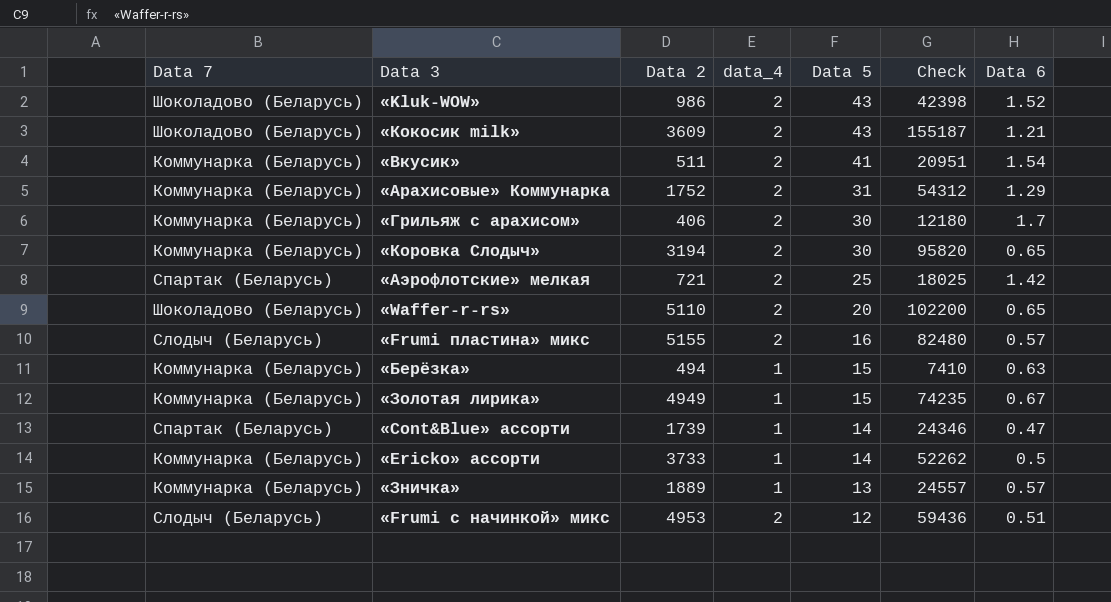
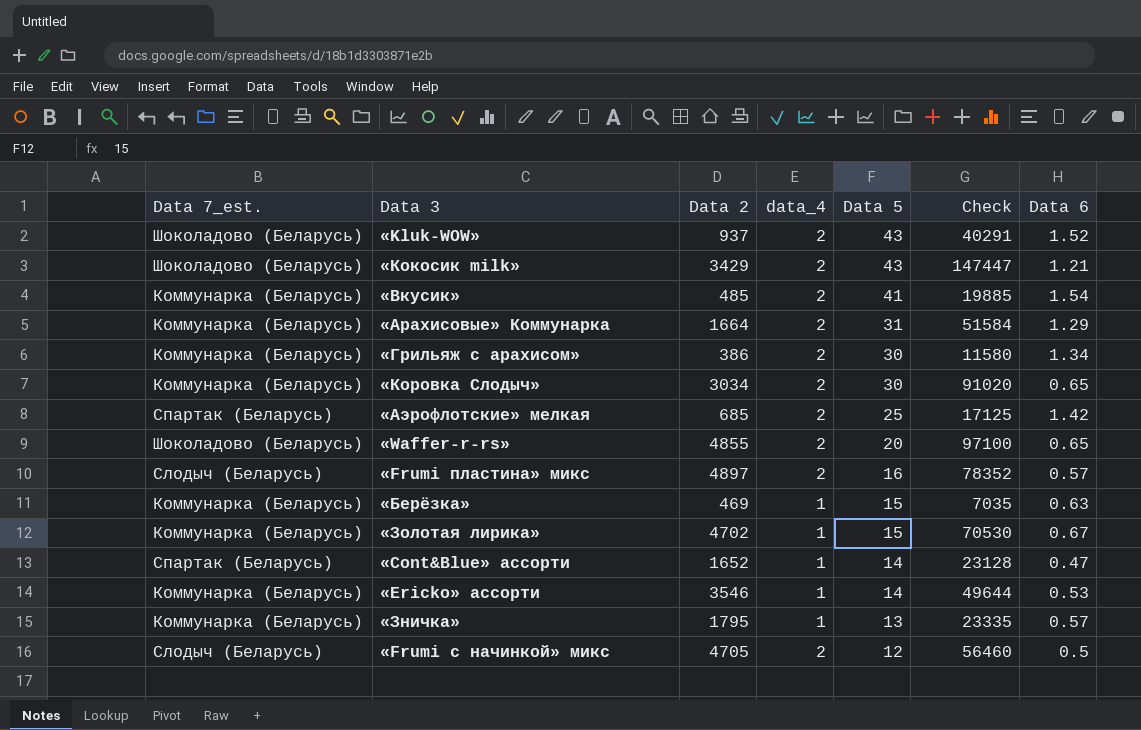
column name: Data 7 -> Data 7_est.
«Kluk-WOW» | Data 2: 986 -> 937
«Kluk-WOW» | Check: 42398 -> 40291
«Кокосик milk» | Data 2: 3609 -> 3429
«Кокосик milk» | Check: 155187 -> 147447
«Вкусик» | Data 2: 511 -> 485
«Вкусик» | Check: 20951 -> 19885
«Арахисовые» Коммунарка | Data 2: 1752 -> 1664
«Арахисовые» Коммунарка | Check: 54312 -> 51584
«Грильяж с арахисом» | Data 2: 406 -> 386
«Грильяж с арахисом» | Check: 12180 -> 11580
«Грильяж с арахисом» | Data 6: 1.7 -> 1.34
«Коровка Слодыч» | Data 2: 3194 -> 3034
«Коровка Слодыч» | Check: 95820 -> 91020
«Аэрофлотские» мелкая | Data 2: 721 -> 685
«Аэрофлотские» мелкая | Check: 18025 -> 17125
«Waffer-r-rs» | Data 2: 5110 -> 4855
«Waffer-r-rs» | Check: 102200 -> 97100
«Frumi пластина» микс | Data 2: 5155 -> 4897
«Frumi пластина» микс | Check: 82480 -> 78352
«Берёзка» | Data 2: 494 -> 469
«Берёзка» | Check: 7410 -> 7035
«Золотая лирика» | Data 2: 4949 -> 4702
«Золотая лирика» | Check: 74235 -> 70530
«Cont&Blue» ассорти | Data 2: 1739 -> 1652
«Cont&Blue» ассорти | Check: 24346 -> 23128
«Ericko» ассорти | Data 2: 3733 -> 3546
«Ericko» ассорти | Check: 52262 -> 49644
«Ericko» ассорти | Data 6: 0.5 -> 0.53
«Зничка» | Data 2: 1889 -> 1795
«Зничка» | Check: 24557 -> 23335
«Frumi с начинкой» микс | Data 2: 4953 -> 4705
«Frumi с начинкой» микс | Check: 59436 -> 56460
«Frumi с начинкой» микс | Data 6: 0.51 -> 0.5

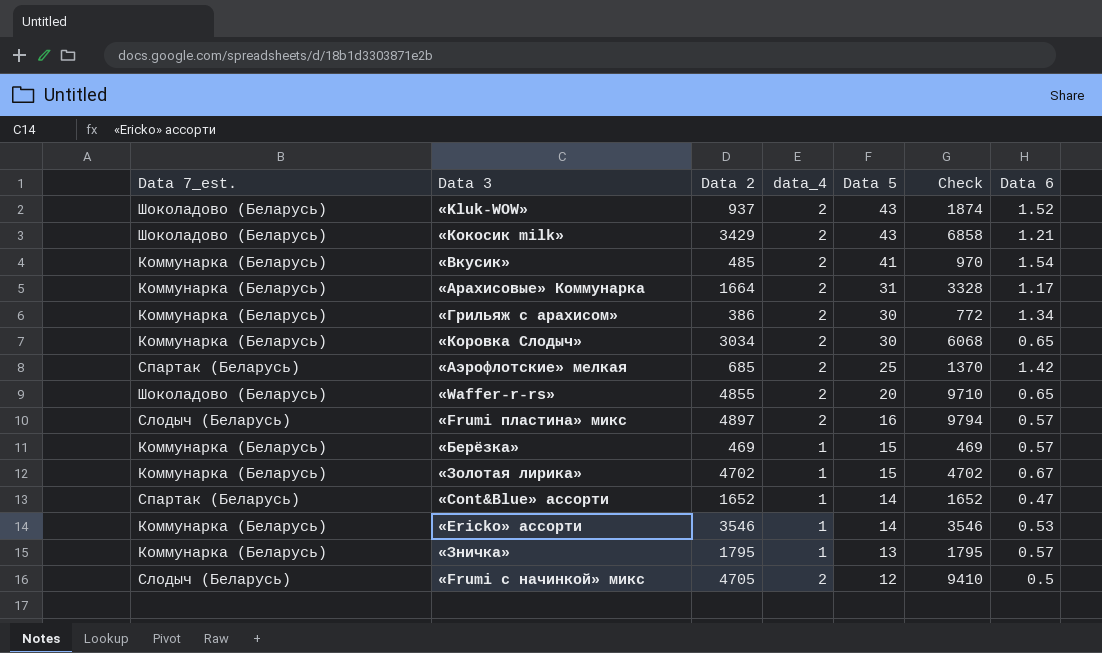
column Check | formula: [Data 2] * [Data 5] -> [Data 2] * [data_4]
«Арахисовые» Коммунарка | Data 6: 1.29 -> 1.17
«Берёзка» | Data 6: 0.63 -> 0.57

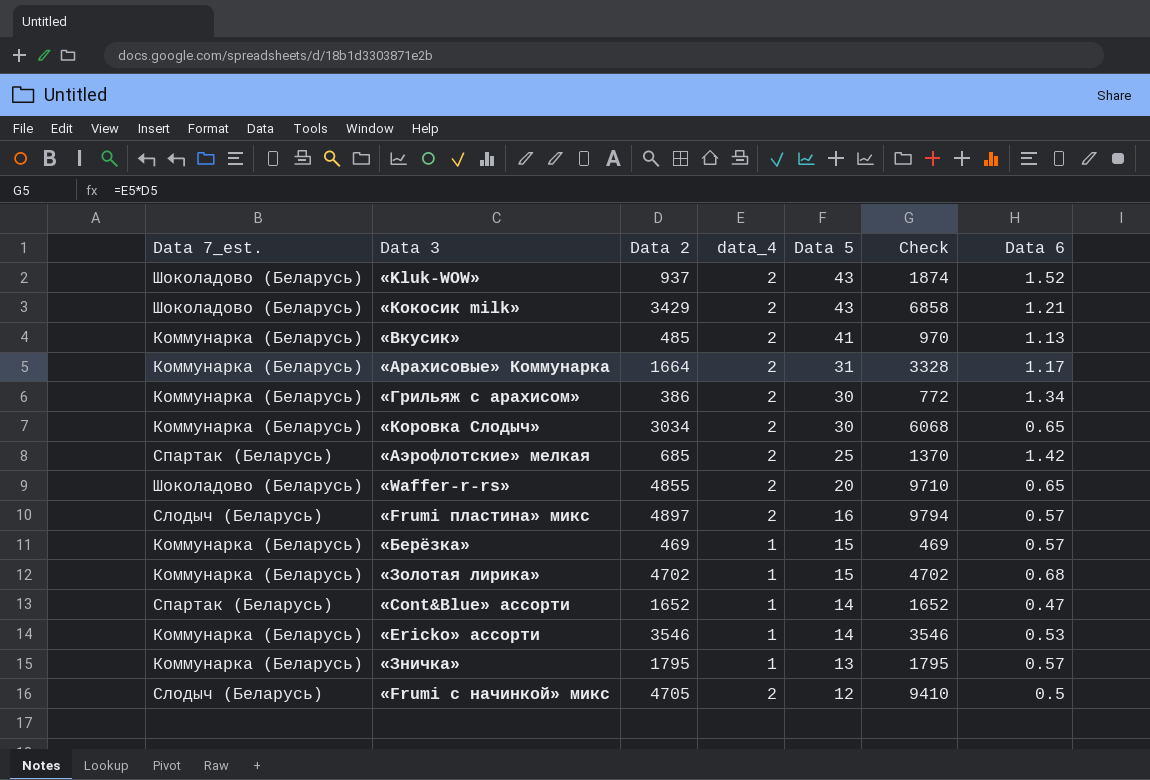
«Вкусик» | Data 6: 1.54 -> 1.13
«Золотая лирика» | Data 6: 0.67 -> 0.68

